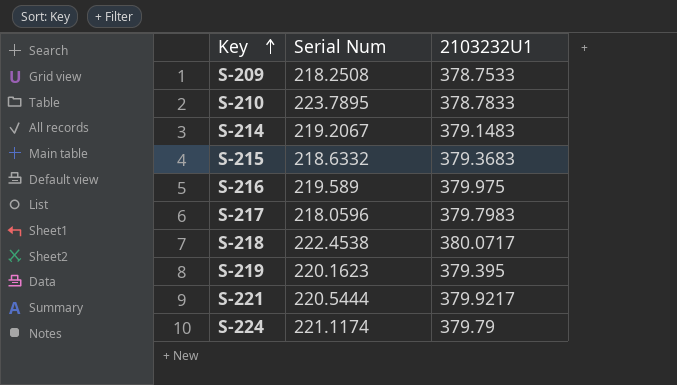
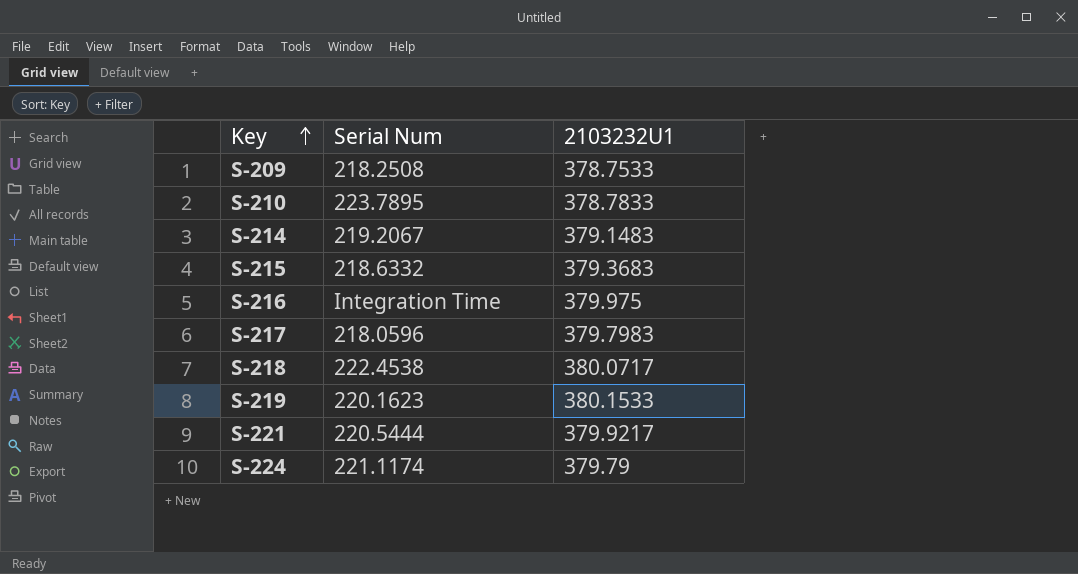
S-216 | Serial Num: 219.589 -> Integration Time
S-219 | 2103232U1: 379.395 -> 380.1533

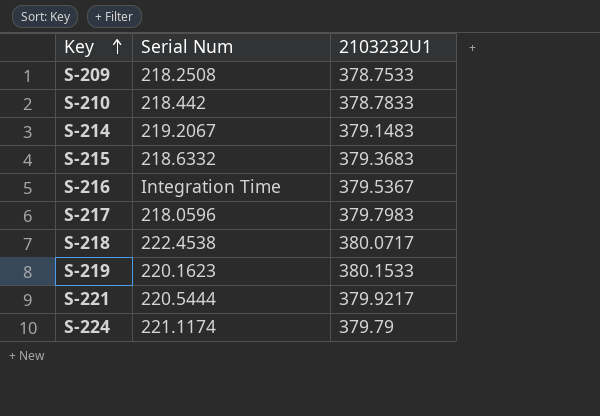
S-210 | Serial Num: 223.7895 -> 218.442
S-216 | 2103232U1: 379.975 -> 379.5367

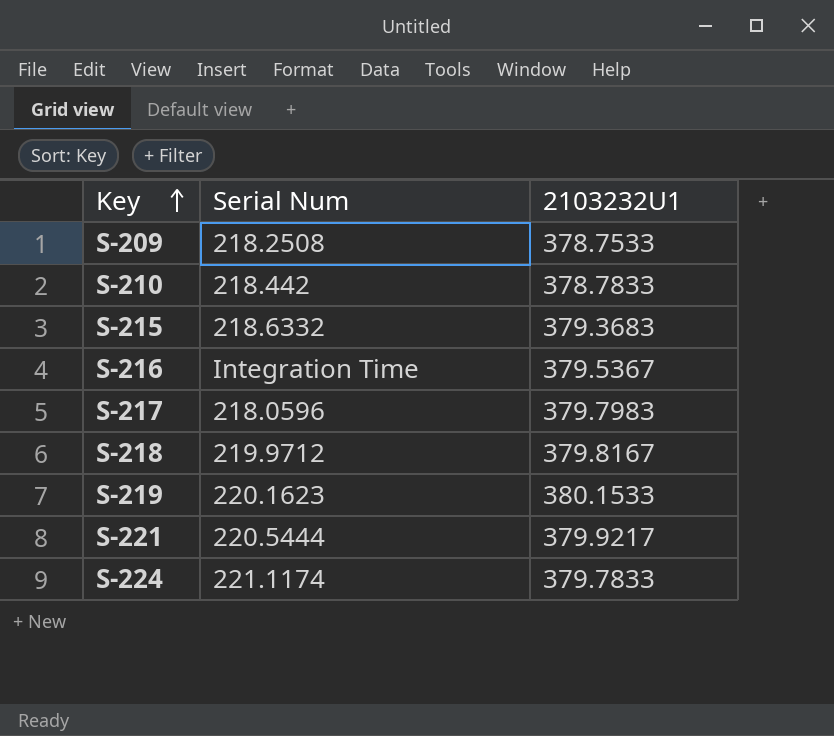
row S-214: 219.2067 | 379.1483 -> none
S-218 | Serial Num: 222.4538 -> 219.9712
S-218 | 2103232U1: 380.0717 -> 379.8167
S-224 | 2103232U1: 379.79 -> 379.7833

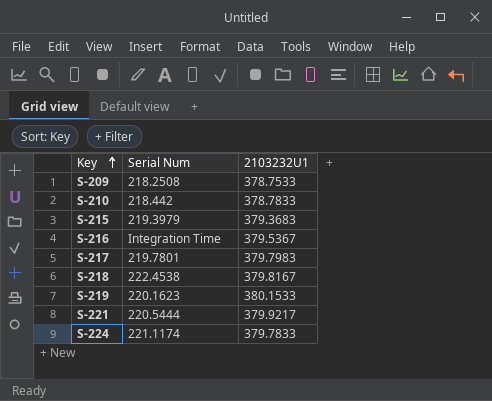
S-215 | Serial Num: 218.6332 -> 219.3979
S-217 | Serial Num: 218.0596 -> 219.7801
S-218 | Serial Num: 219.9712 -> 222.4538

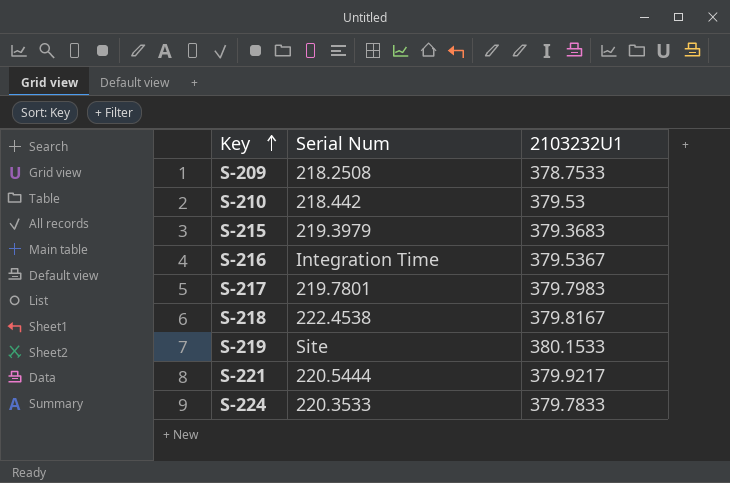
S-210 | 2103232U1: 378.7833 -> 379.53
S-219 | Serial Num: 220.1623 -> Site
S-224 | Serial Num: 221.1174 -> 220.3533

